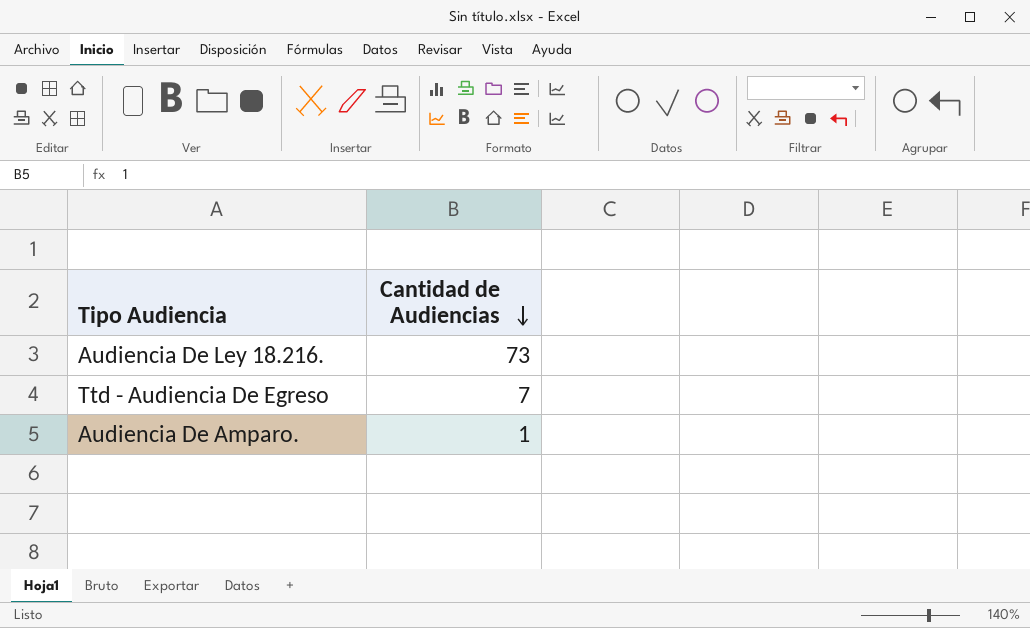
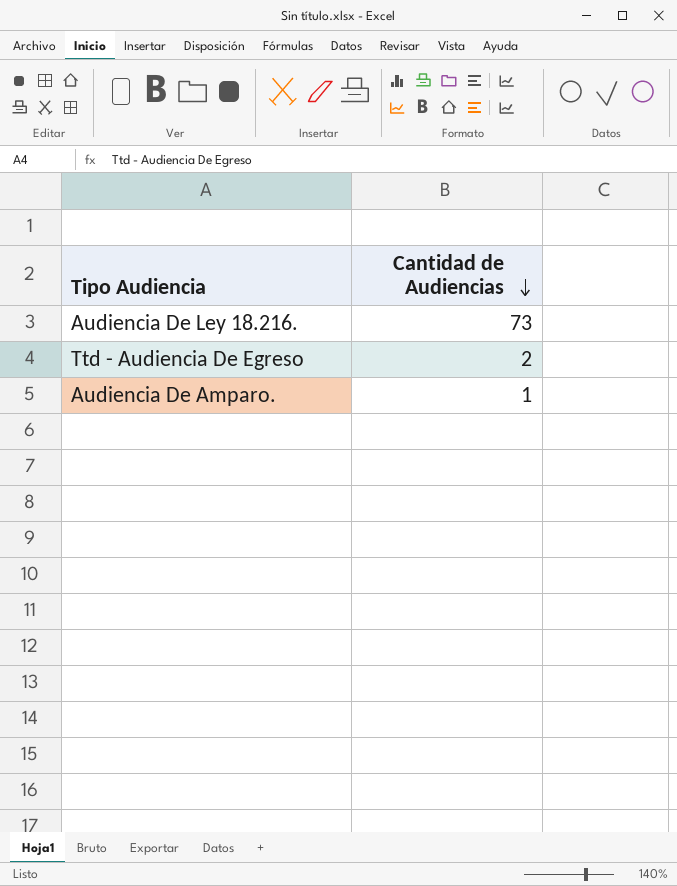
Ttd - Audiencia De Egreso | Cantidad de Audiencias: 7 -> 2

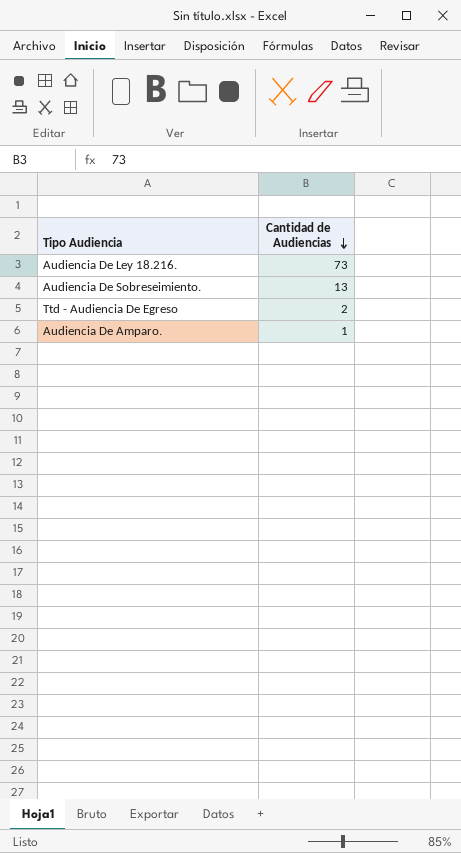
row Audiencia De Sobreseimiento.: none -> 13

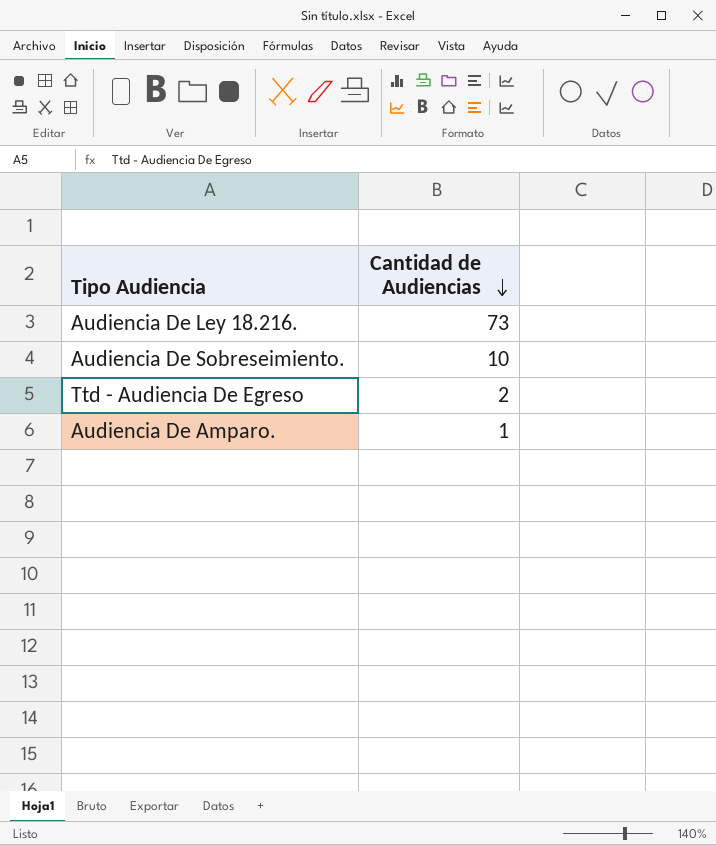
Audiencia De Sobreseimiento. | Cantidad de Audiencias: 13 -> 10

